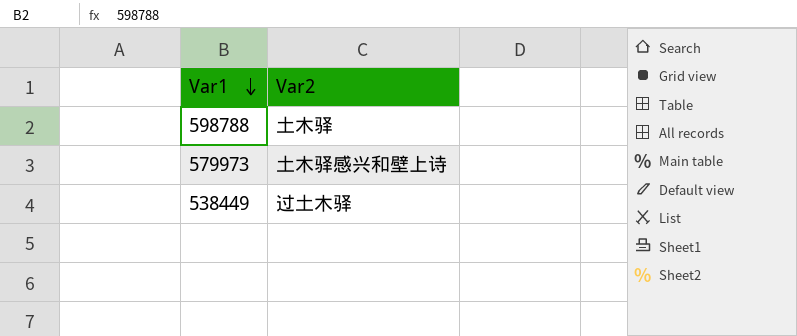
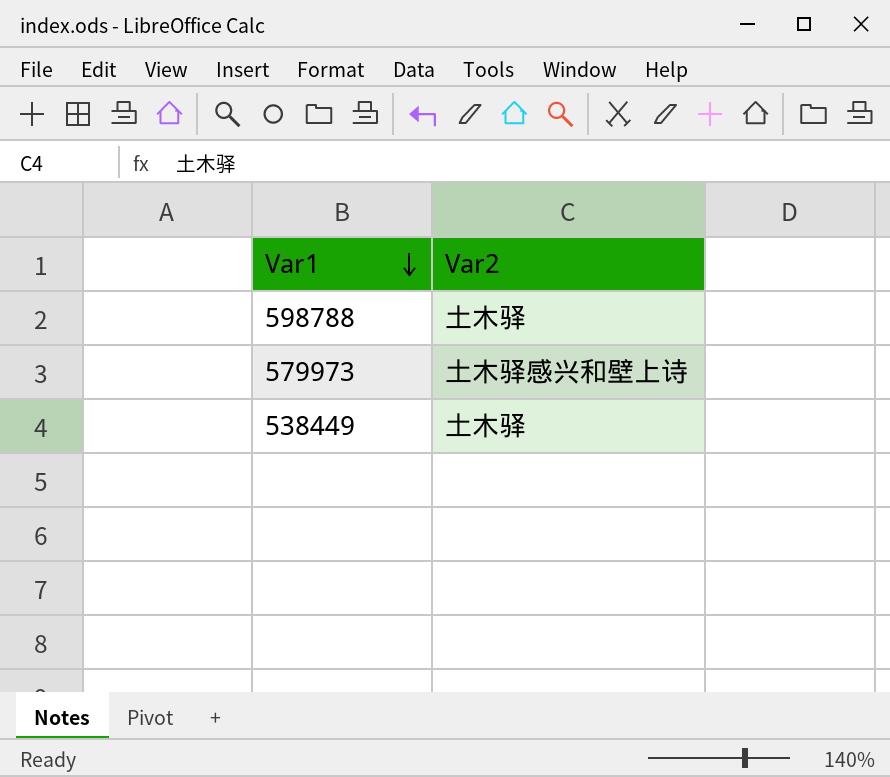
538449 | Var2: 过土木驿 -> 土木驿

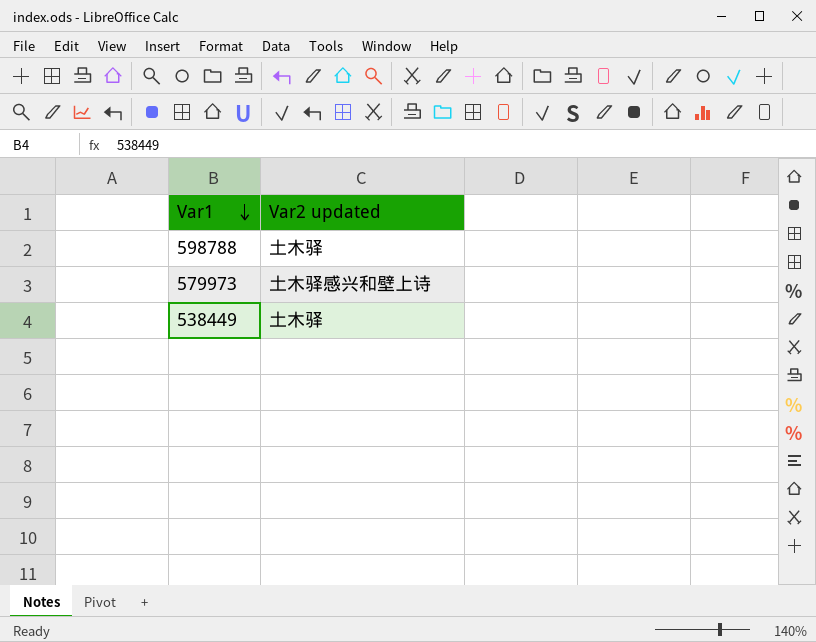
column name: Var2 -> Var2 updated

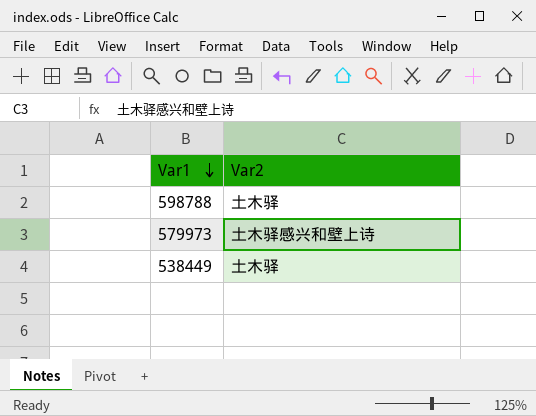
column name: Var2 updated -> Var2

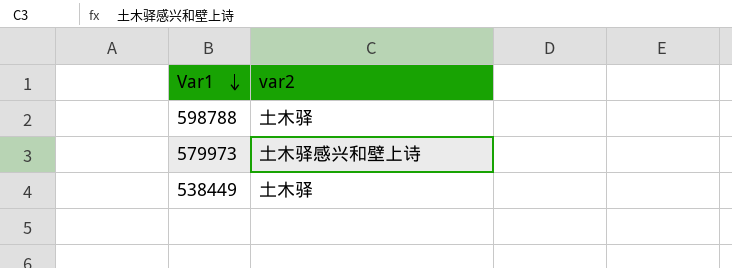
column name: Var2 -> var2

